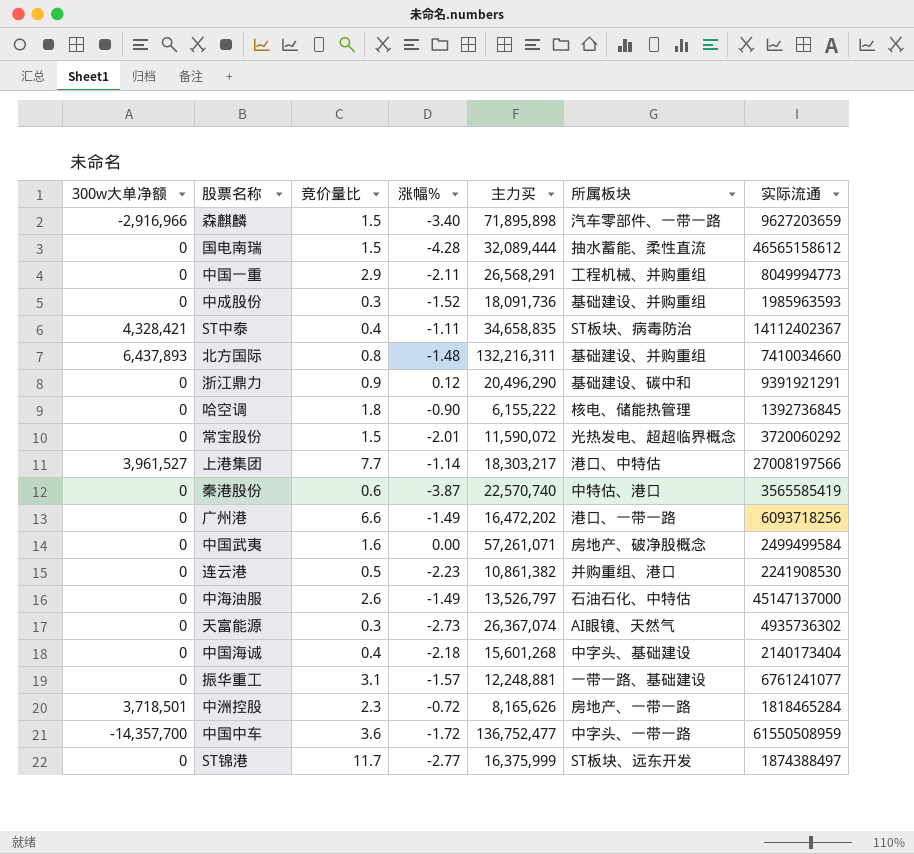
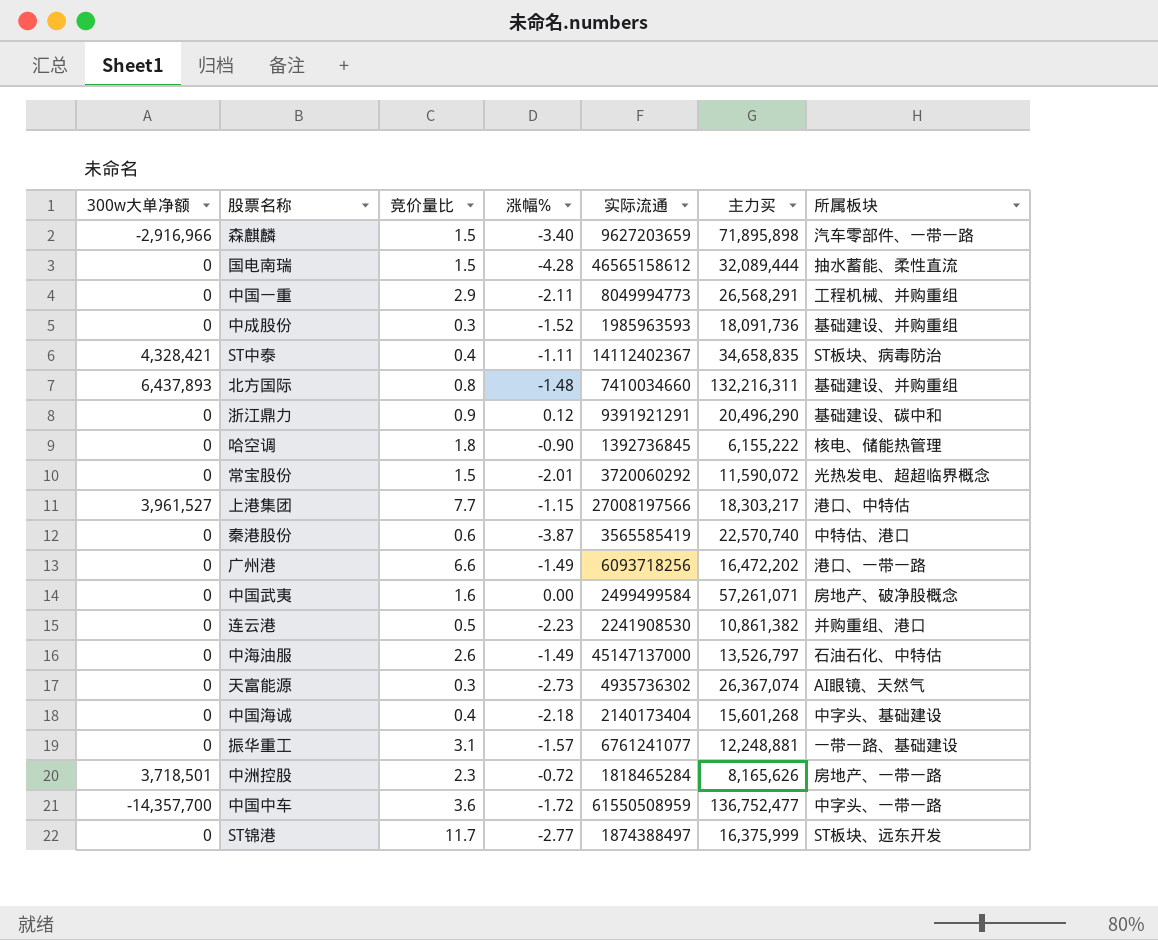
column 实际流通 | position: 7 -> 5
上港集团 | 涨幅%: -1.14 -> -1.15

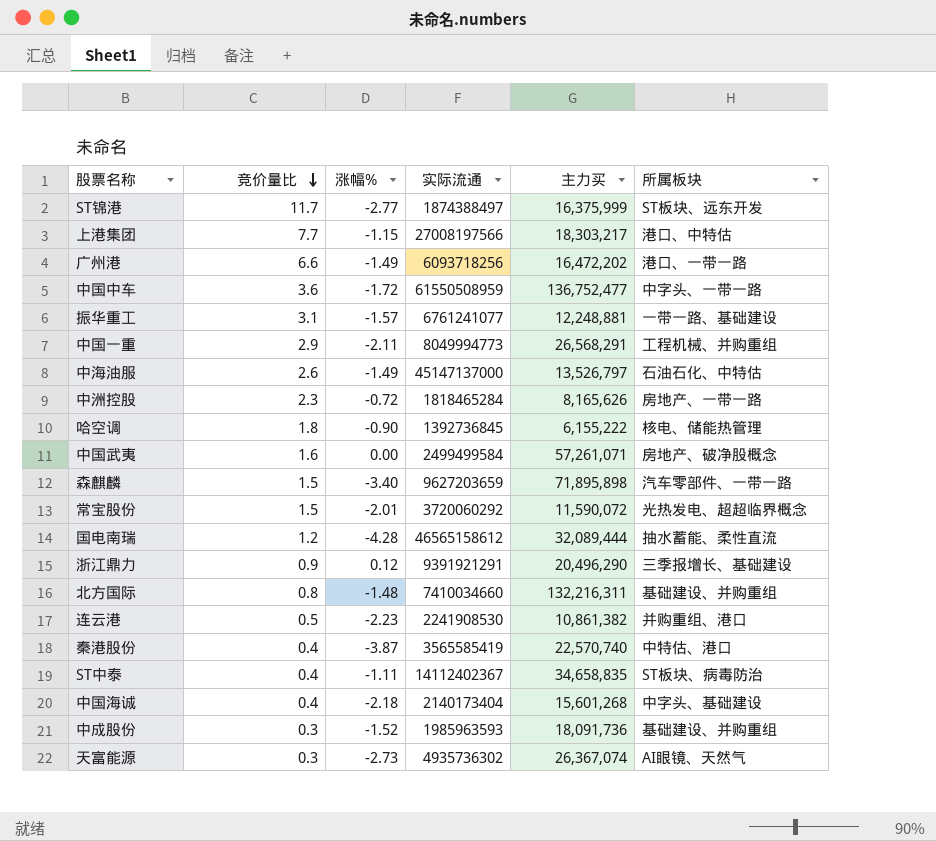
row order: none -> 竞价量比 descending
column 300w大单净额 | position: 1 -> none
国电南瑞 | 竞价量比: 1.5 -> 1.2
浙江鼎力 | 所属板块: 基础建设、碳中和 -> 三季报增长、基础建设
秦港股份 | 竞价量比: 0.6 -> 0.4

